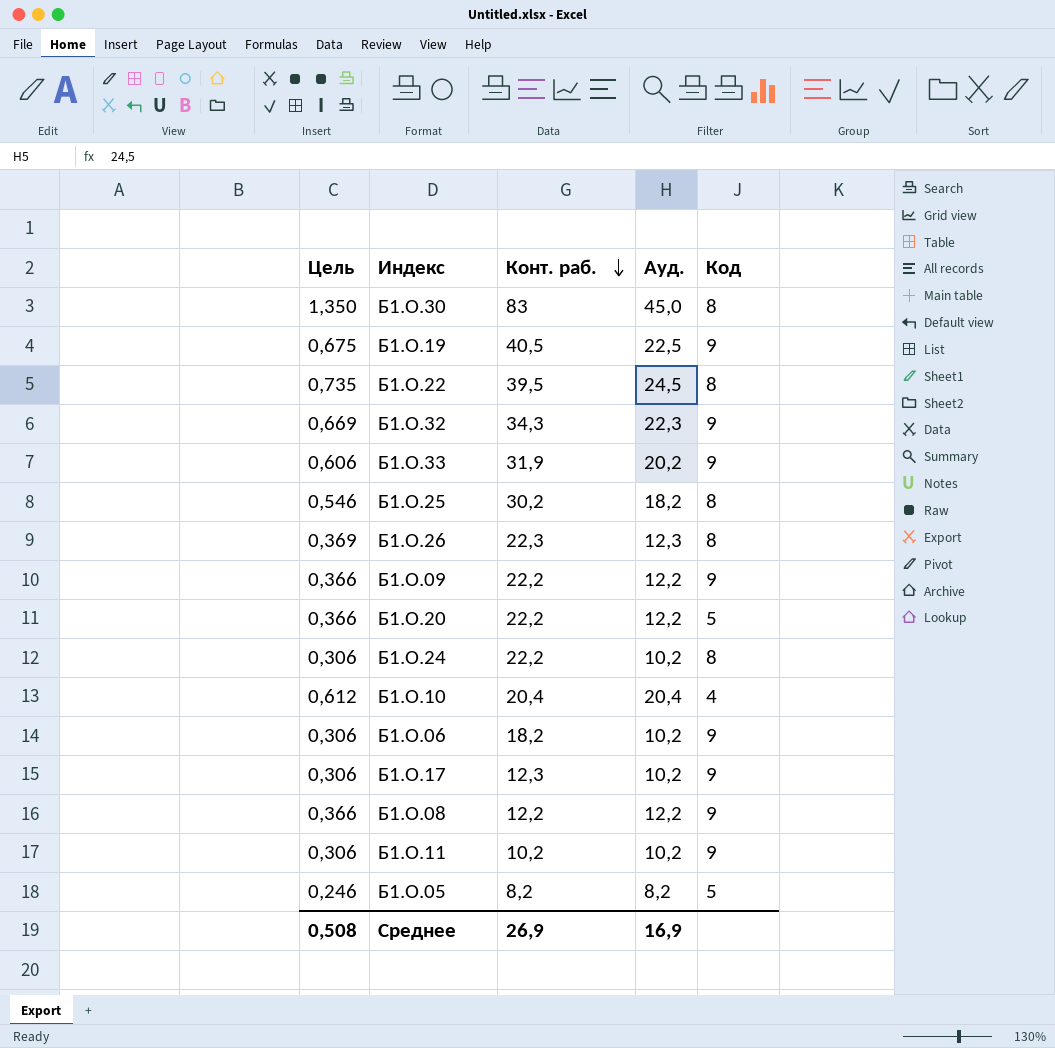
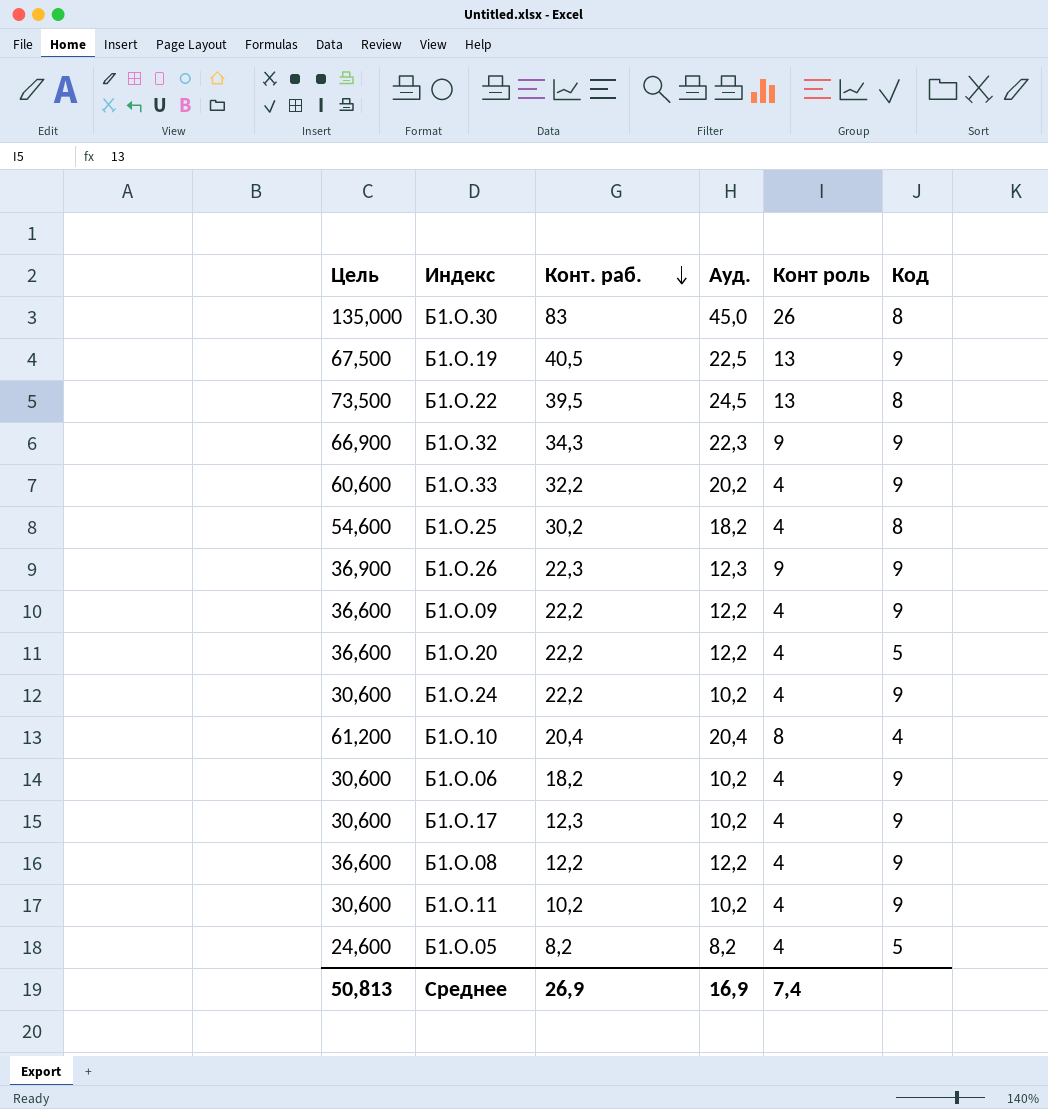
column Цель | formula: [Ауд.] * 0,03 -> [Ауд.] * 3
column Конт роль | position: none -> 5
Б1.О.33 | Конт. раб.: 31,9 -> 32,2
Б1.О.26 | Код: 8 -> 9
Б1.О.24 | Код: 8 -> 9
Среднее | Цель: 0,508 -> 50,813

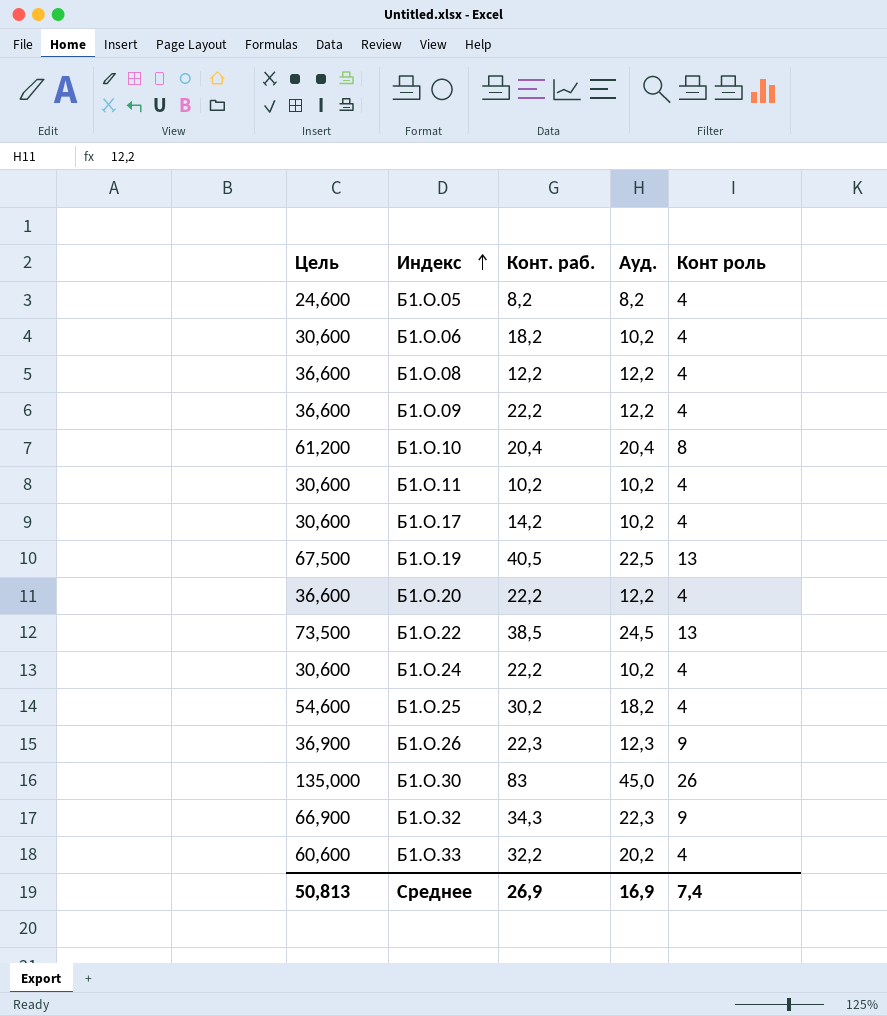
row order: Конт. раб. descending -> Индекс ascending
column Код | position: 6 -> none
Б1.О.17 | Конт. раб.: 12,3 -> 14,2
Б1.О.22 | Конт. раб.: 39,5 -> 38,5

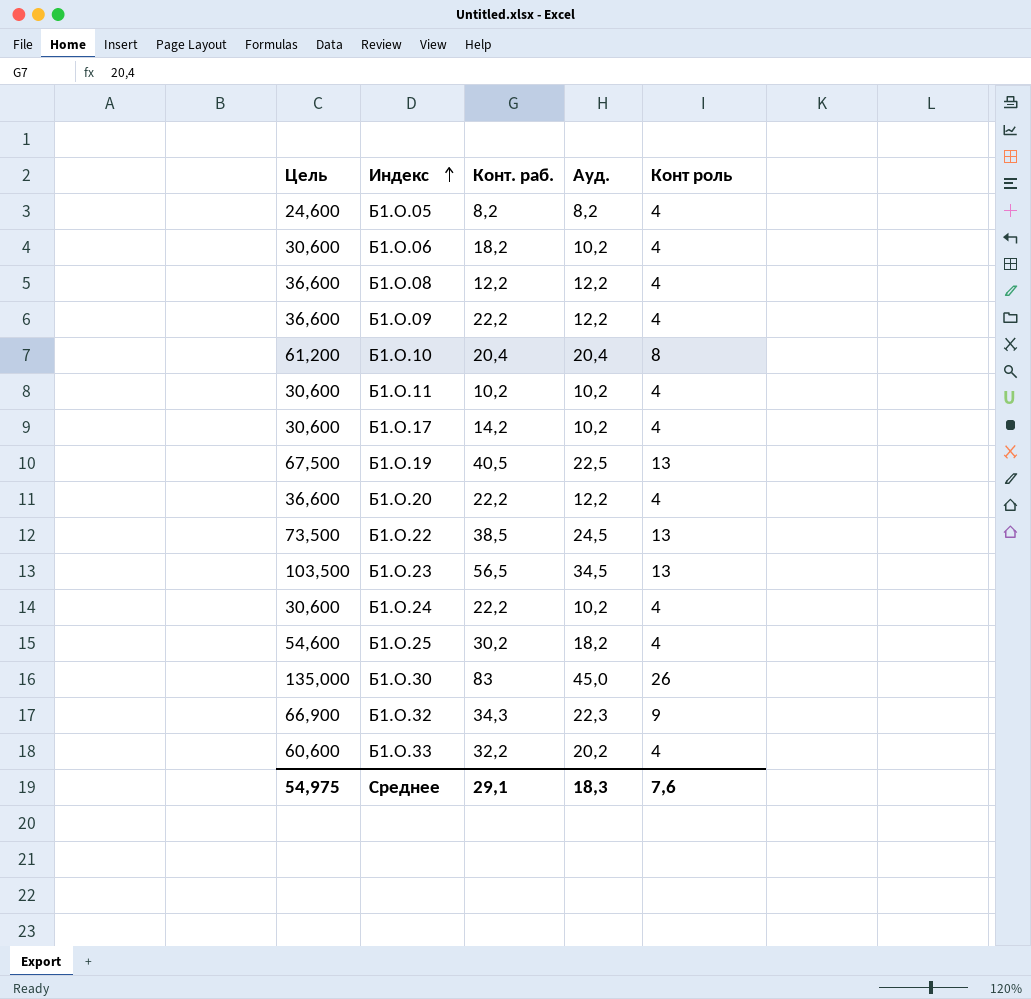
row Б1.О.26: 36,900 | 22,3 | 12,3 | 9 -> none
row Б1.О.23: none -> 103,500 | 56,5 | 34,5 | 13
Среднее | Цель: 50,813 -> 54,975
Среднее | Конт. раб.: 26,9 -> 29,1
Среднее | Ауд.: 16,9 -> 18,3
Среднее | Конт роль: 7,4 -> 7,6

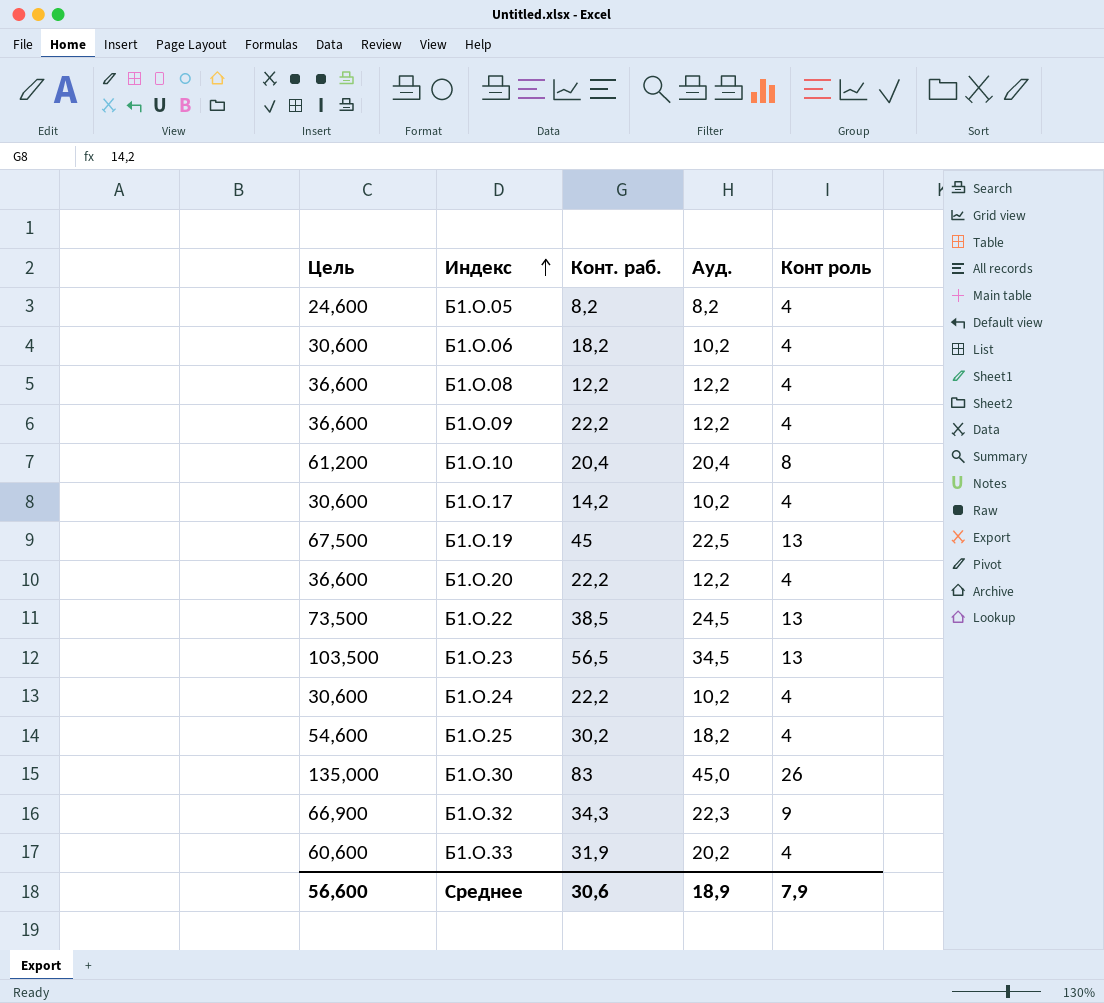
row Б1.О.11: 30,600 | 10,2 | 10,2 | 4 -> none
Б1.О.19 | Конт. раб.: 40,5 -> 45
Б1.О.33 | Конт. раб.: 32,2 -> 31,9
Среднее | Цель: 54,975 -> 56,600
Среднее | Конт. раб.: 29,1 -> 30,6
Среднее | Ауд.: 18,3 -> 18,9
Среднее | Конт роль: 7,6 -> 7,9

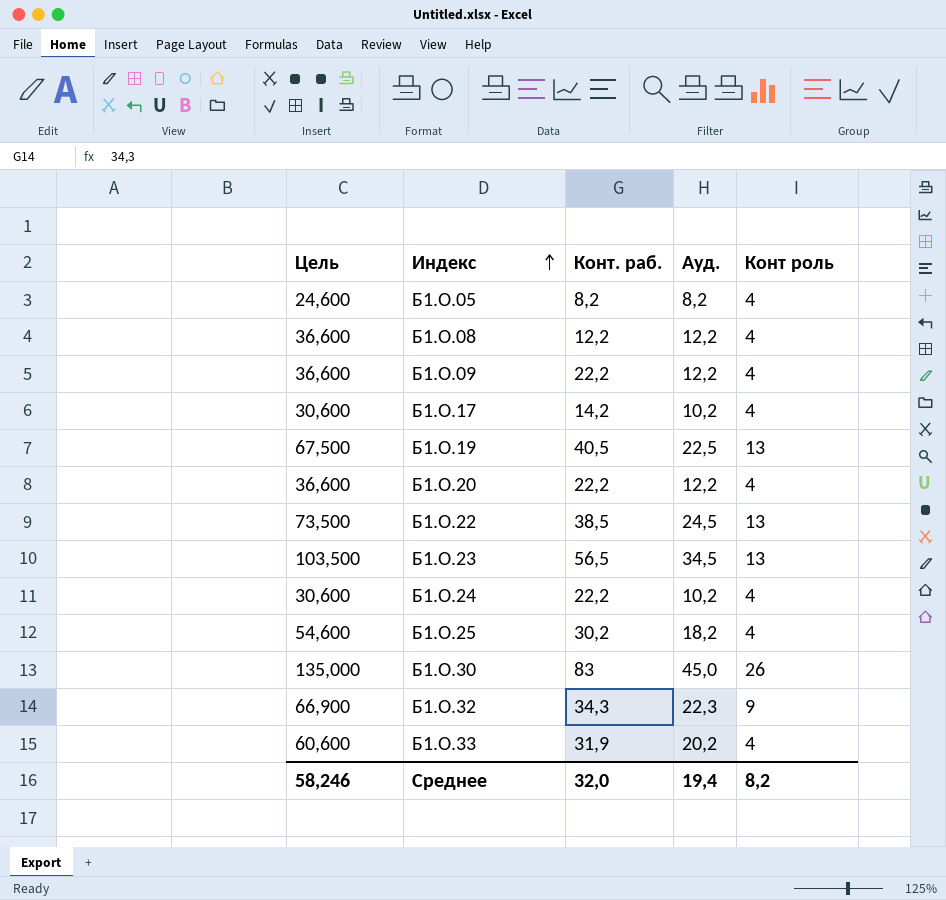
row Б1.О.06: 30,600 | 18,2 | 10,2 | 4 -> none
row Б1.О.10: 61,200 | 20,4 | 20,4 | 8 -> none
Б1.О.19 | Конт. раб.: 45 -> 40,5
Среднее | Цель: 56,600 -> 58,246
Среднее | Конт. раб.: 30,6 -> 32,0
Среднее | Ауд.: 18,9 -> 19,4
Среднее | Конт роль: 7,9 -> 8,2

